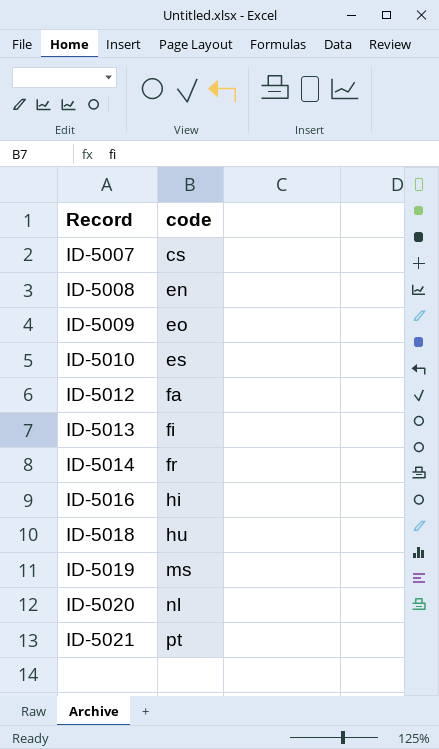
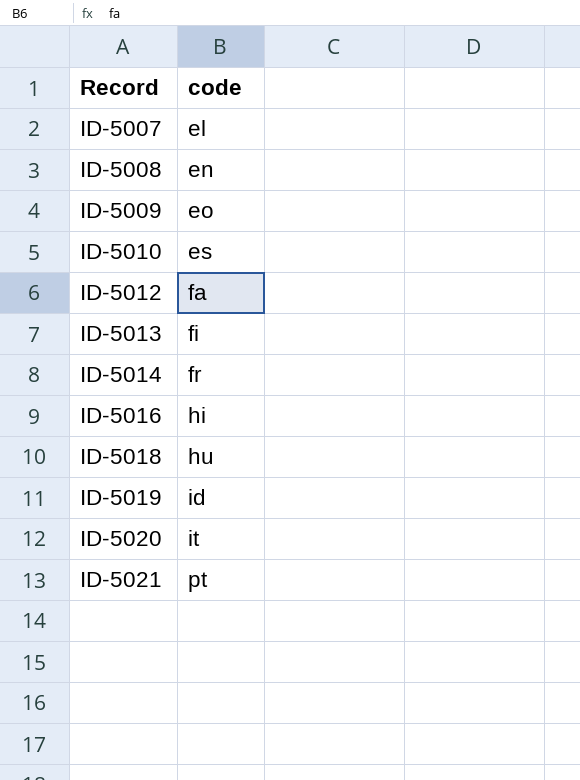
ID-5007 | code: cs -> el
ID-5019 | code: ms -> id
ID-5020 | code: nl -> it

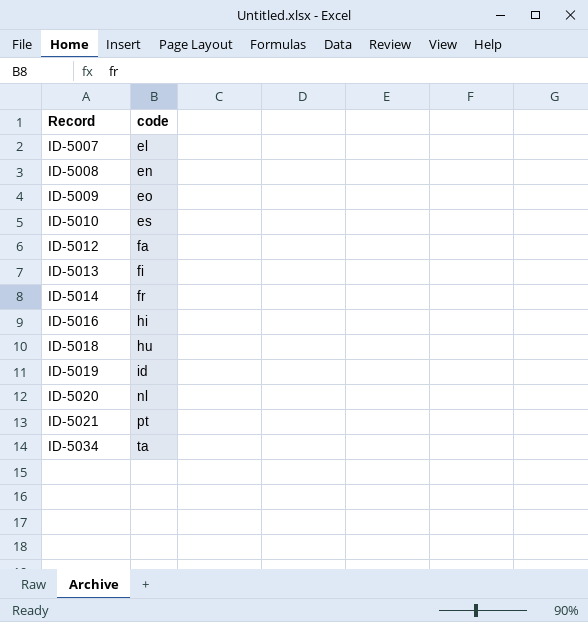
ID-5020 | code: it -> nl
row ID-5034: none -> ta

